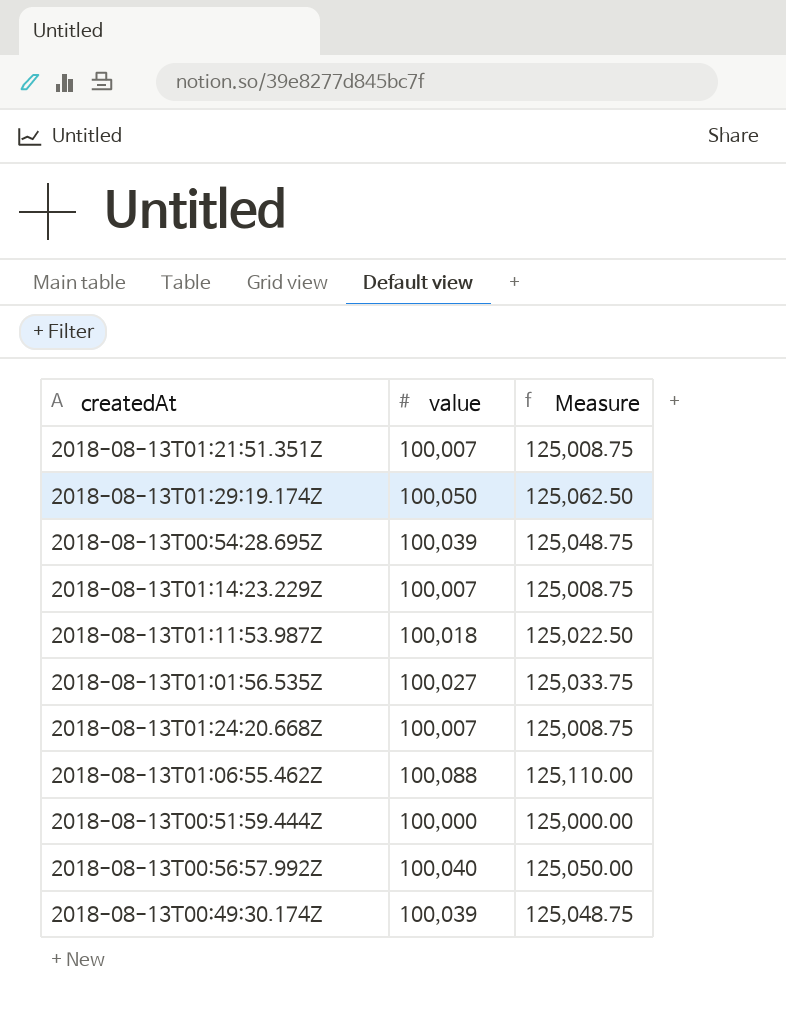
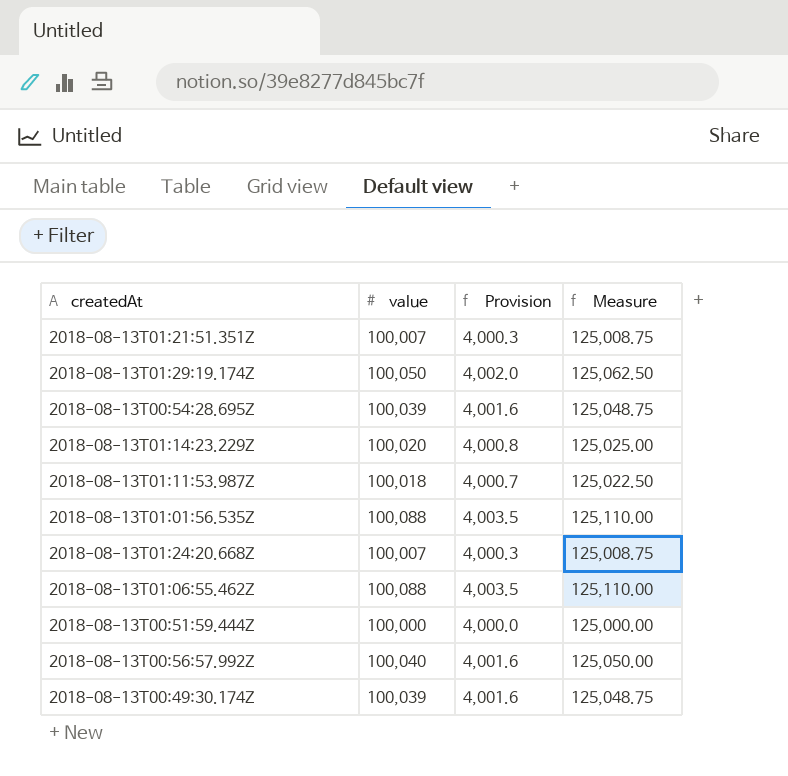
column Provision | formula: none -> [value] * 0.04
2018-08-13T01:14:23.229Z | value: 100,007 -> 100,020
2018-08-13T01:14:23.229Z | Measure: 125,008.75 -> 125,025.00
2018-08-13T01:01:56.535Z | value: 100,027 -> 100,088
2018-08-13T01:01:56.535Z | Measure: 125,033.75 -> 125,110.00

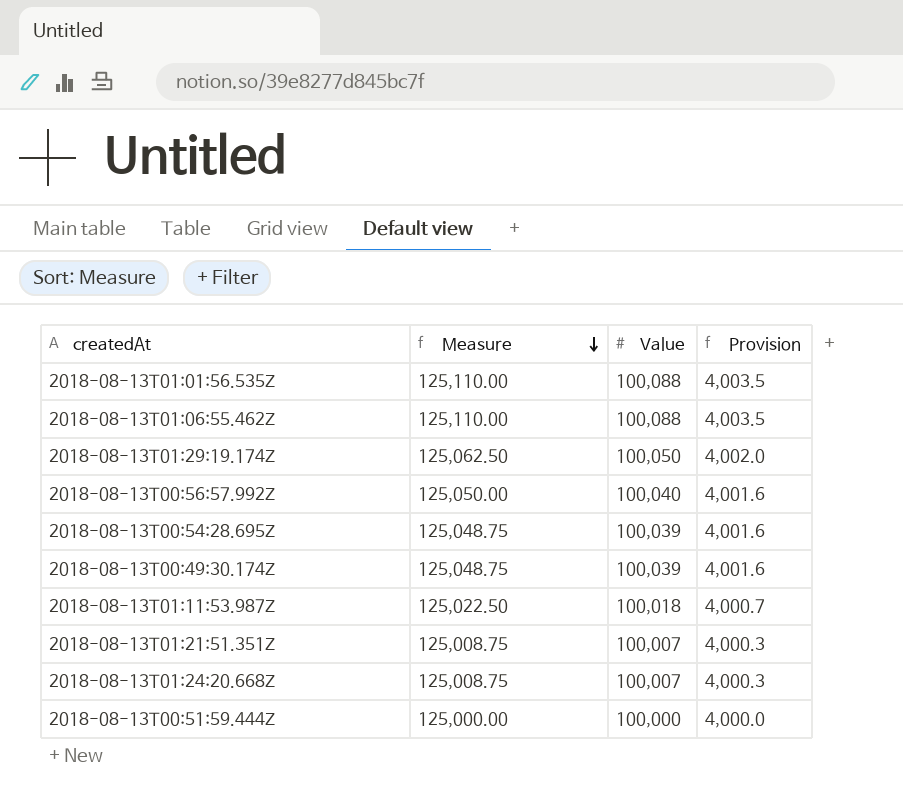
row order: none -> Measure descending
column Measure | position: 4 -> 2
column name: value -> Value
row 2018-08-13T01:14:23.229Z: 100,020 | 4,000.8 | 125,025.00 -> none

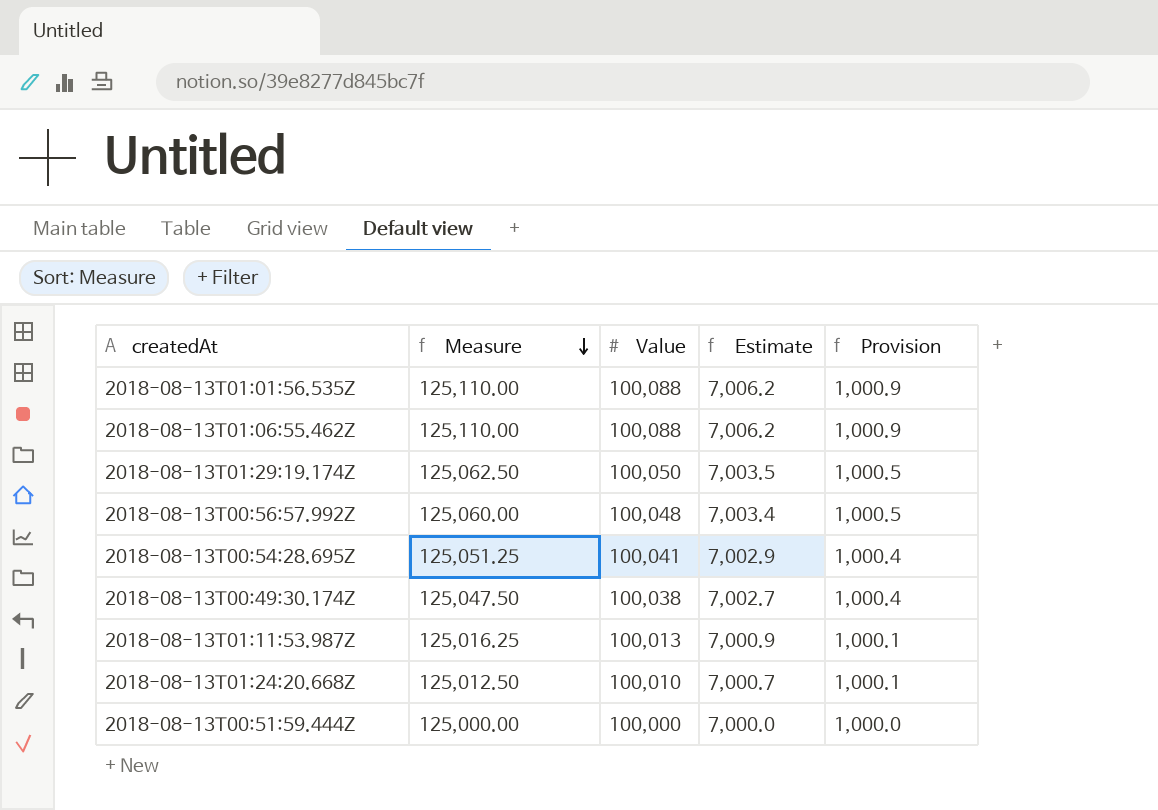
column Estimate | formula: none -> [Value] * 0.07
column Provision | formula: [Value] * 0.04 -> [Value] * 0.01
row 2018-08-13T01:21:51.351Z: 125,008.75 | 100,007 | 4,000.3 -> none
2018-08-13T00:56:57.992Z | Measure: 125,050.00 -> 125,060.00
2018-08-13T00:56:57.992Z | Value: 100,040 -> 100,048
2018-08-13T00:54:28.695Z | Measure: 125,048.75 -> 125,051.25
2018-08-13T00:54:28.695Z | Value: 100,039 -> 100,041
2018-08-13T00:49:30.174Z | Measure: 125,048.75 -> 125,047.50
2018-08-13T00:49:30.174Z | Value: 100,039 -> 100,038
2018-08-13T01:11:53.987Z | Measure: 125,022.50 -> 125,016.25
2018-08-13T01:11:53.987Z | Value: 100,018 -> 100,013
2018-08-13T01:24:20.668Z | Measure: 125,008.75 -> 125,012.50
2018-08-13T01:24:20.668Z | Value: 100,007 -> 100,010

